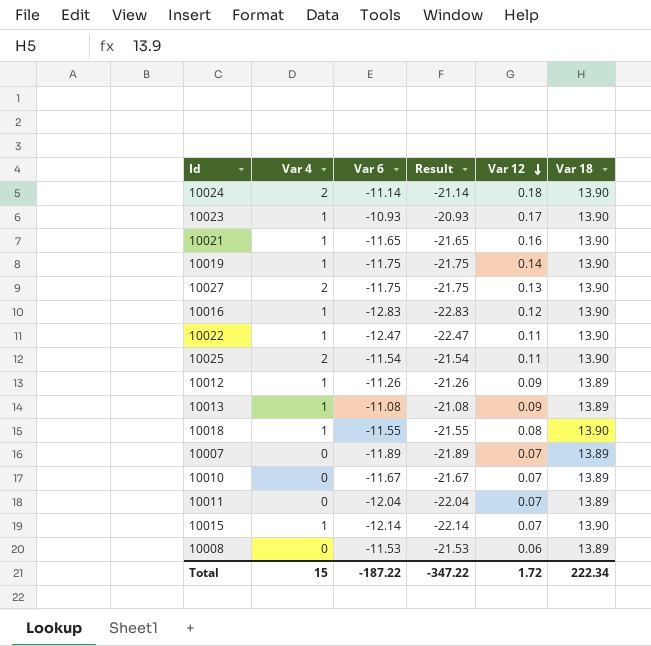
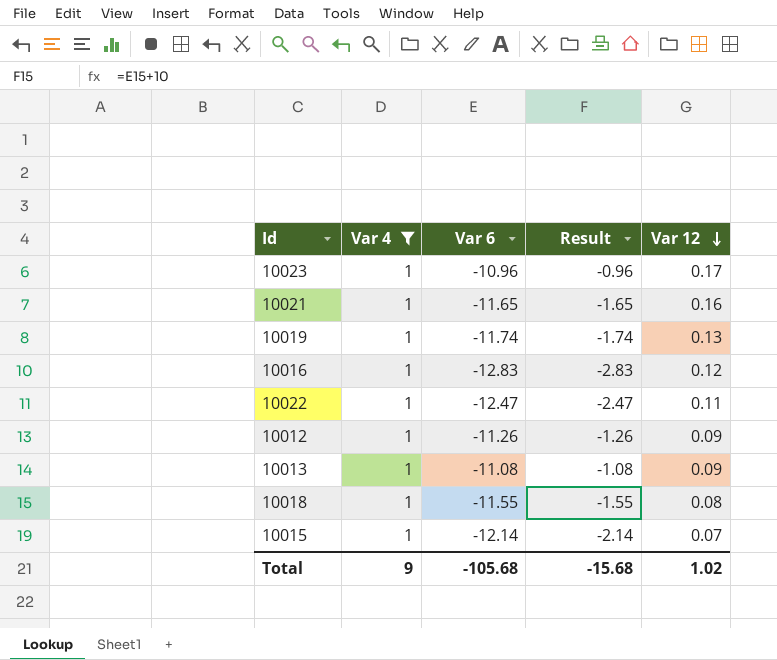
filter: none -> Var 4 = 1
column Var 18 | position: 6 -> none
column Result | formula: [Var 6] - 10 -> [Var 6] + 10
10023 | Var 6: -10.93 -> -10.96
10019 | Var 6: -11.75 -> -11.74
10019 | Var 12: 0.14 -> 0.13
Total | Var 4: 15 -> 9
Total | Var 6: -187.22 -> -105.68
Total | Result: -347.22 -> -15.68
Total | Var 12: 1.72 -> 1.02

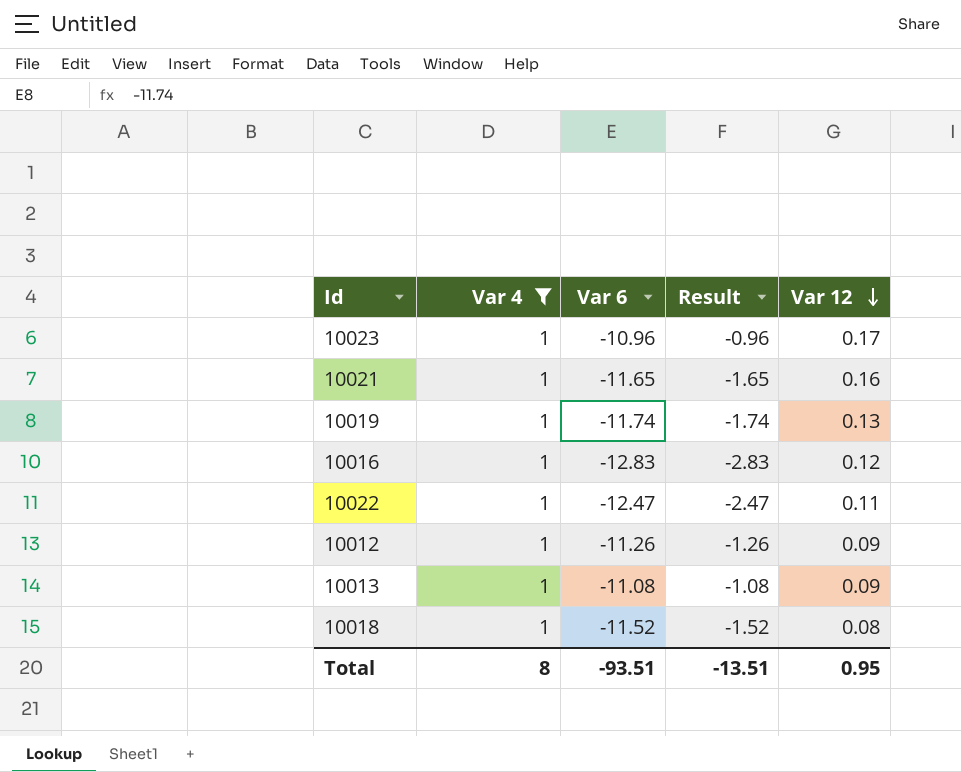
row 10015: 1 | -12.14 | -2.14 | 0.07 -> none
10018 | Var 6: -11.55 -> -11.52
10018 | Result: -1.55 -> -1.52
Total | Var 4: 9 -> 8
Total | Var 6: -105.68 -> -93.51
Total | Result: -15.68 -> -13.51
Total | Var 12: 1.02 -> 0.95

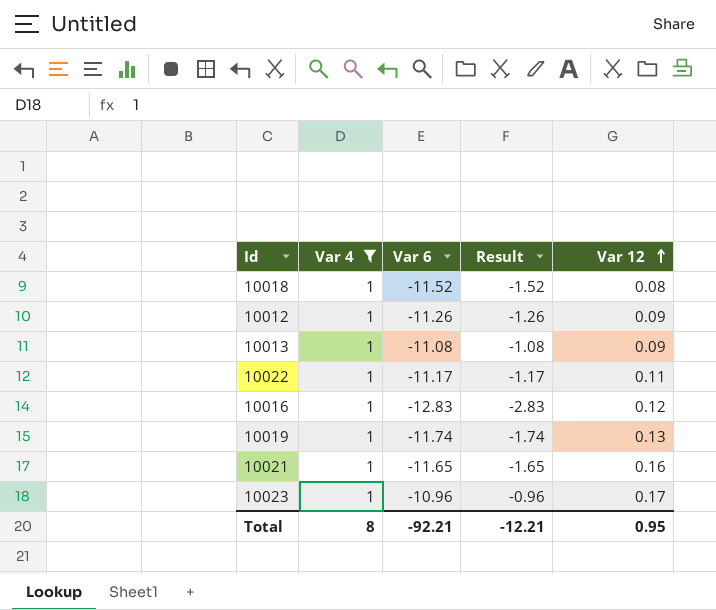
row order: Var 12 descending -> Var 12 ascending
10022 | Var 6: -12.47 -> -11.17
10022 | Result: -2.47 -> -1.17
Total | Var 6: -93.51 -> -92.21
Total | Result: -13.51 -> -12.21

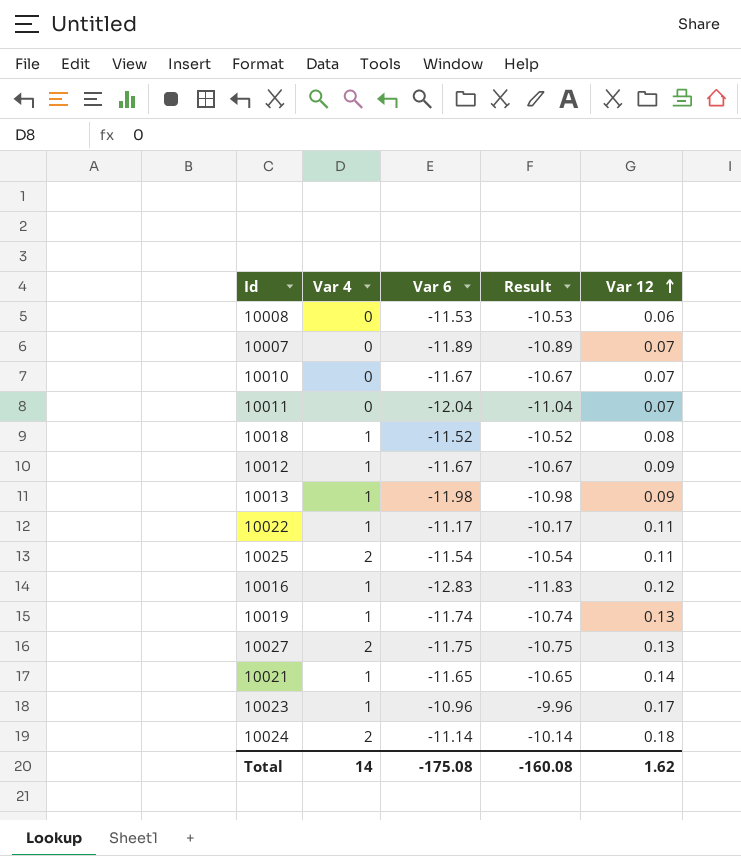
filter: Var 4 = 1 -> none
column Result | formula: [Var 6] + 10 -> [Var 6] + 1
10012 | Var 6: -11.26 -> -11.67
10013 | Var 6: -11.08 -> -11.98
10021 | Var 12: 0.16 -> 0.14
Total | Var 4: 8 -> 14
Total | Var 6: -92.21 -> -175.08
Total | Result: -12.21 -> -160.08
Total | Var 12: 0.95 -> 1.62

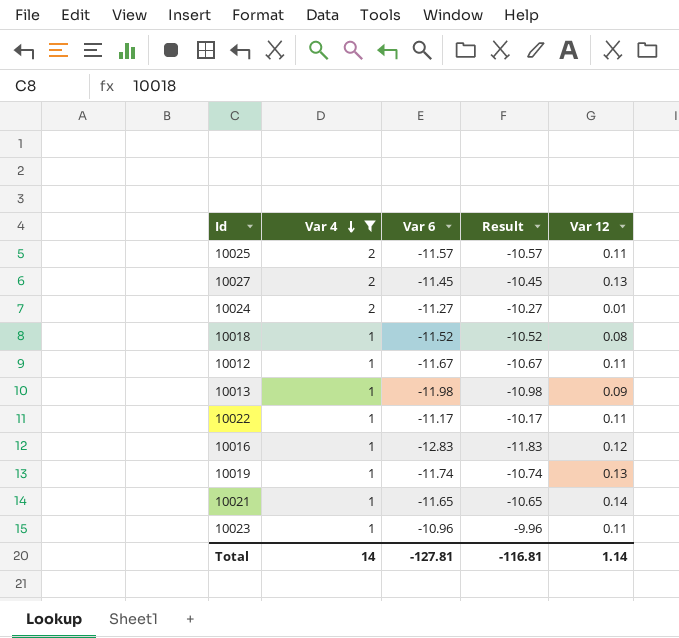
filter: none -> Var 4 != 0
row order: Var 12 ascending -> Var 4 descending
10025 | Var 6: -11.54 -> -11.57
10025 | Result: -10.54 -> -10.57
10027 | Var 6: -11.75 -> -11.45
10027 | Result: -10.75 -> -10.45
10024 | Var 6: -11.14 -> -11.27
10024 | Result: -10.14 -> -10.27
10024 | Var 12: 0.18 -> 0.01
10012 | Var 12: 0.09 -> 0.11
10023 | Var 12: 0.17 -> 0.11
Total | Var 6: -175.08 -> -127.81
Total | Result: -160.08 -> -116.81
Total | Var 12: 1.62 -> 1.14

